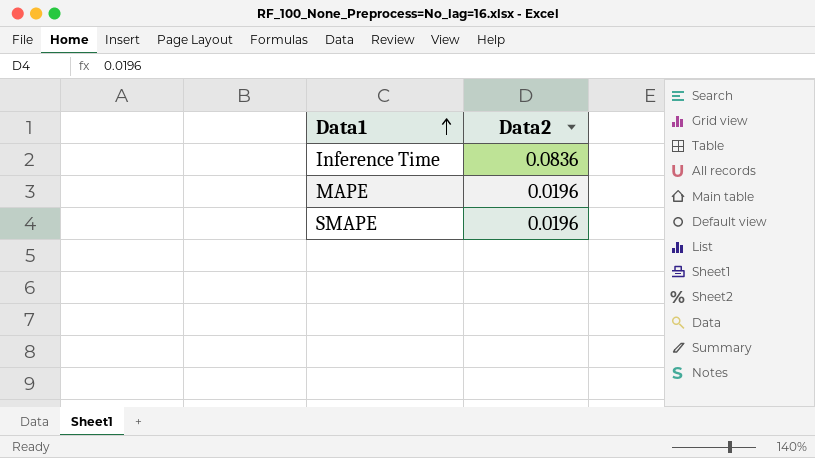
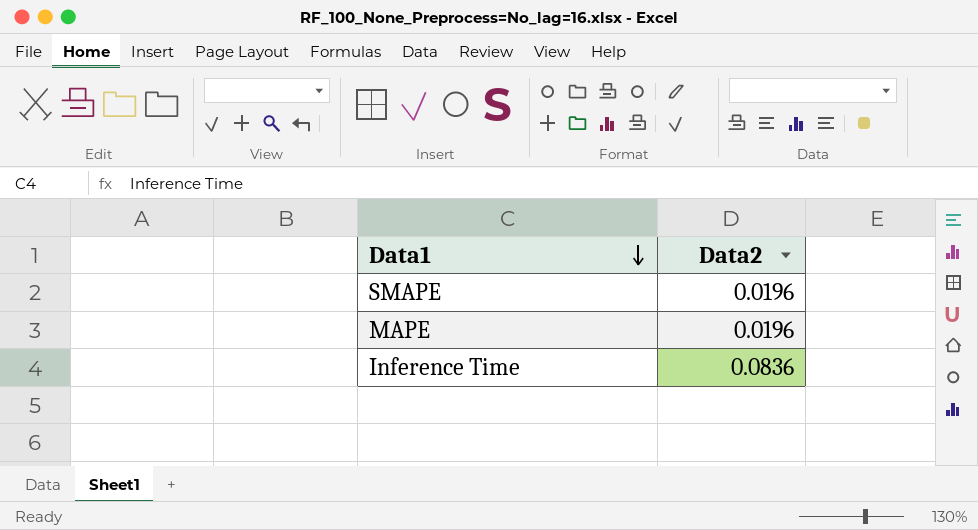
row order: Data1 ascending -> Data1 descending

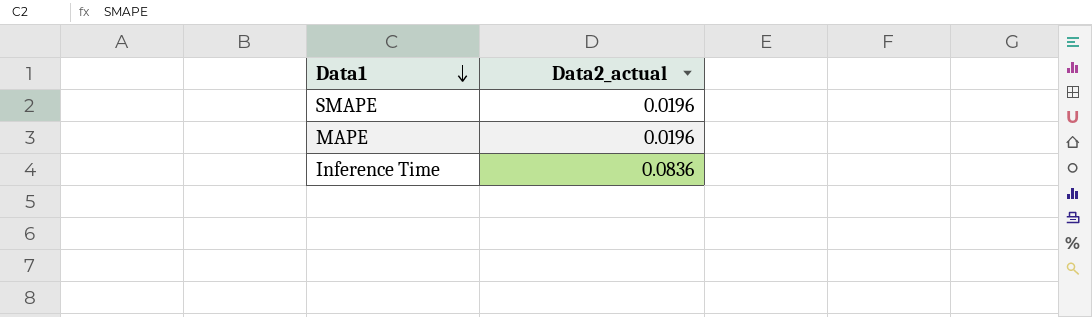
column name: Data2 -> Data2_actual

